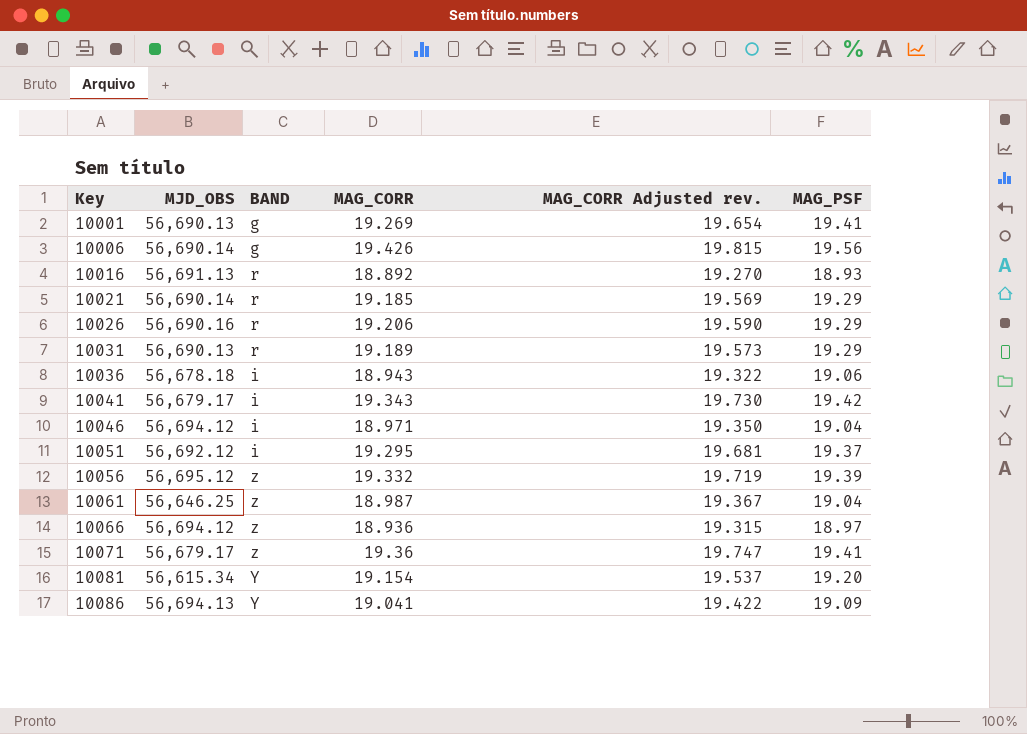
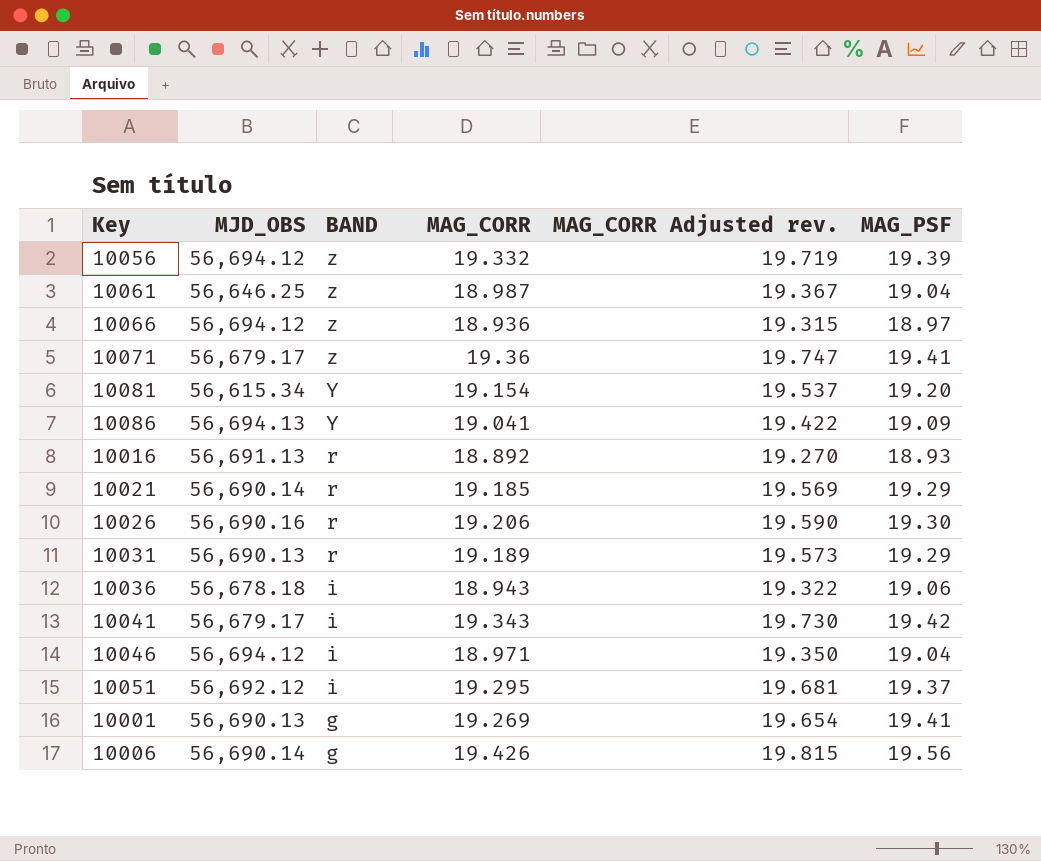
row order: Key ascending -> BAND descending
10056 | MJD_OBS: 56,695.12 -> 56,694.12
10026 | MAG_PSF: 19.29 -> 19.30

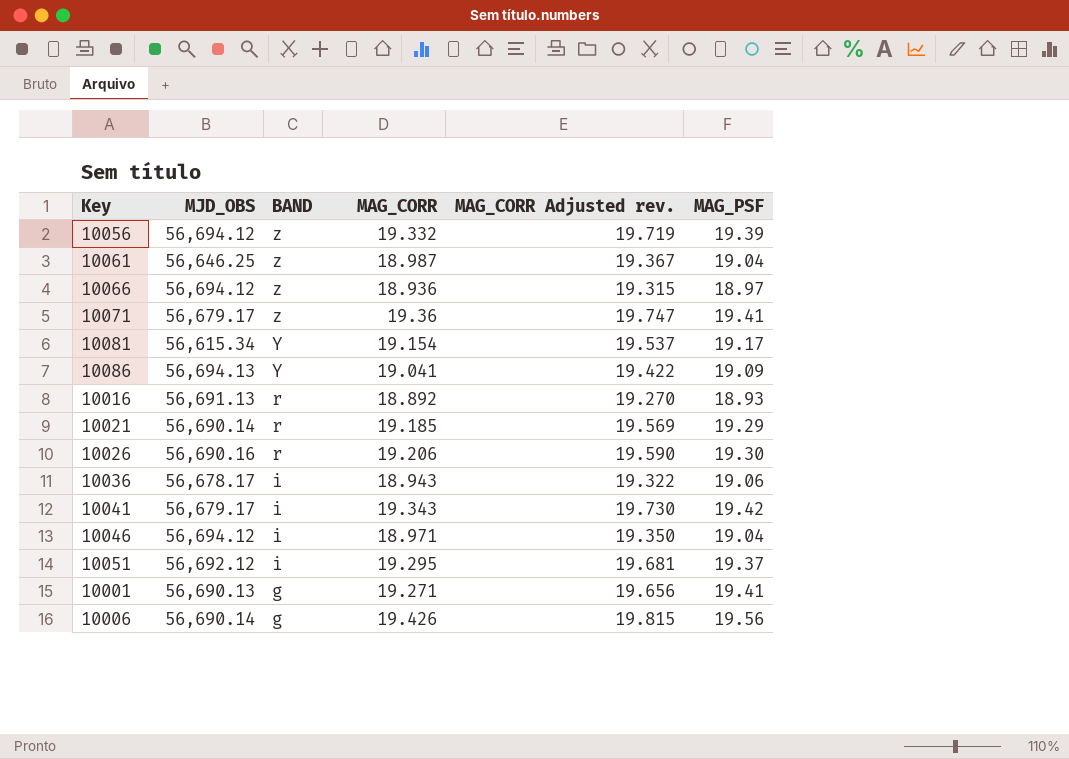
row 10031: 56,690.13 | r | 19.189 | 19.573 | 19.29 -> none
10081 | MAG_PSF: 19.20 -> 19.17
10036 | MJD_OBS: 56,678.18 -> 56,678.17
10001 | MAG_CORR: 19.269 -> 19.271
10001 | MAG_CORR Adjusted rev.: 19.654 -> 19.656

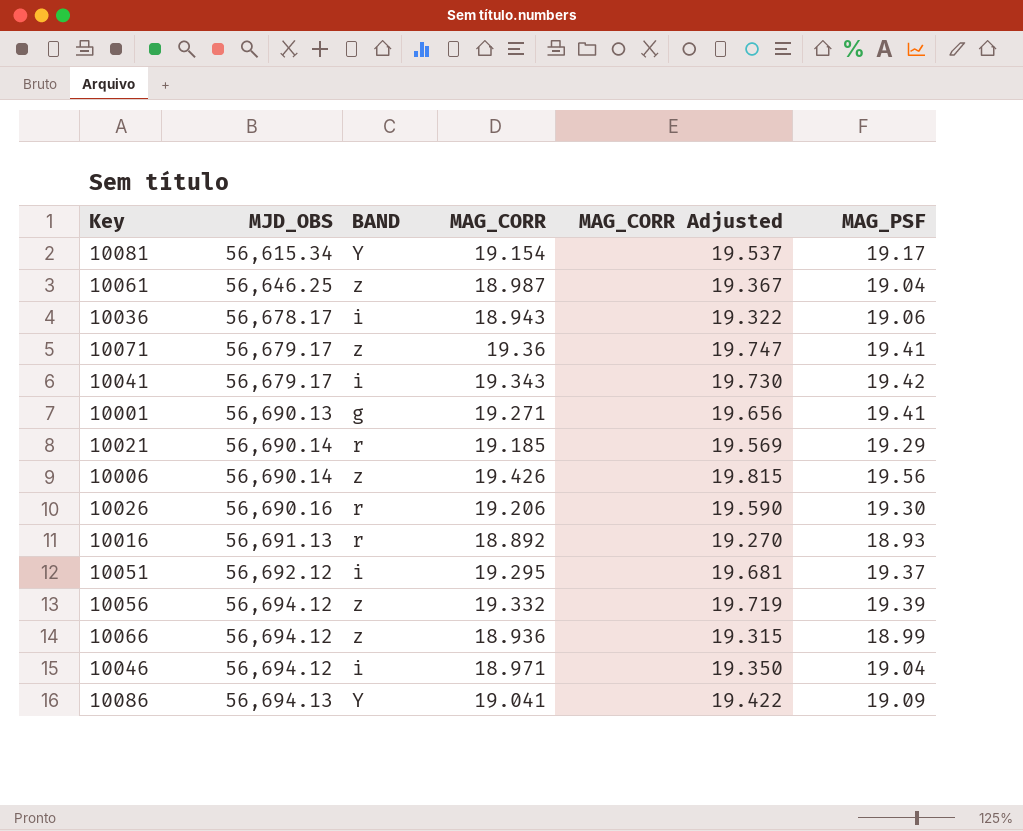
row order: BAND descending -> MJD_OBS ascending
column name: MAG_CORR Adjusted rev. -> MAG_CORR Adjusted
10006 | BAND: g -> z
10066 | MAG_PSF: 18.97 -> 18.99

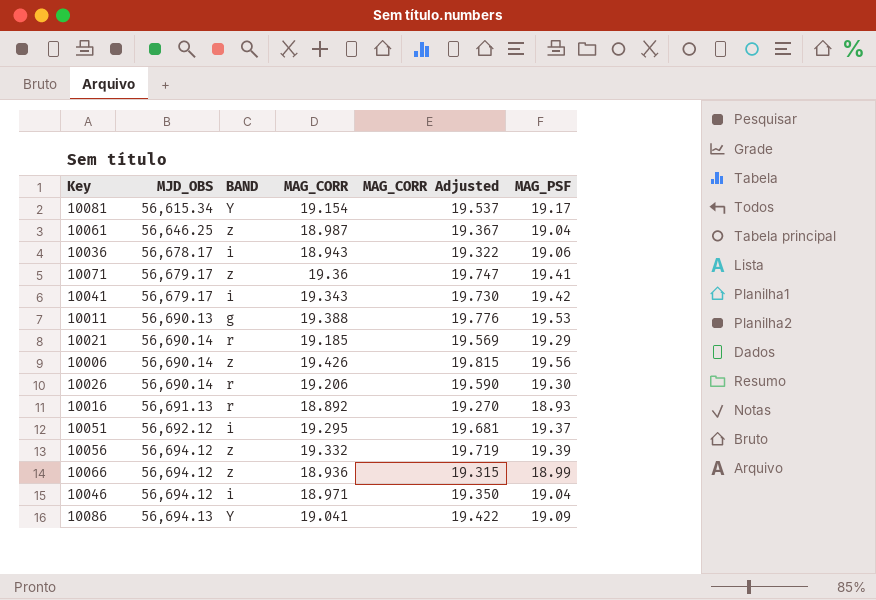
row 10001: 56,690.13 | g | 19.271 | 19.656 | 19.41 -> none
row 10011: none -> 56,690.13 | g | 19.388 | 19.776 | 19.53
10026 | MJD_OBS: 56,690.16 -> 56,690.14

